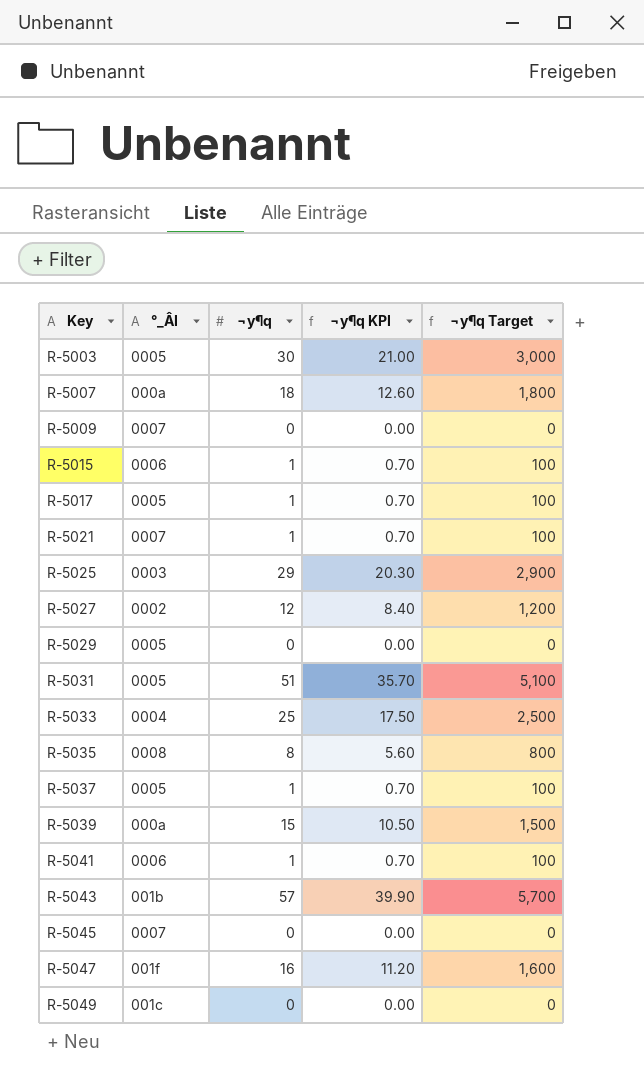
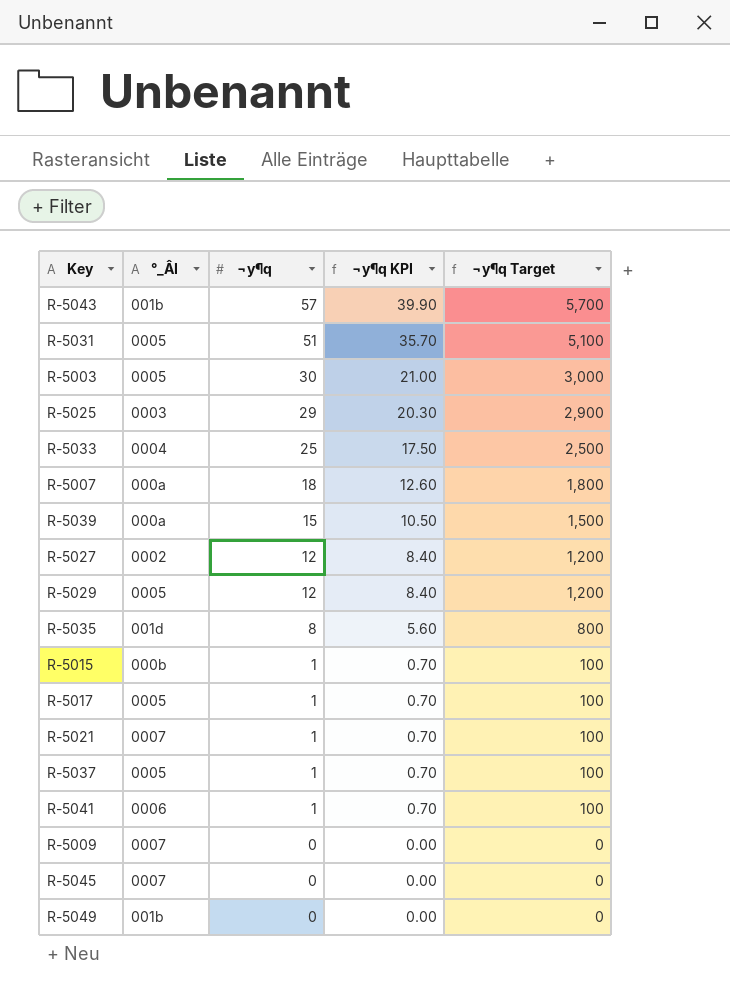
row order: Key ascending -> ¬y¶q descending
row R-5047: 001f | 16 | 11.20 | 1,600 -> none
R-5029 | ¬y¶q: 0 -> 12
R-5029 | ¬y¶q KPI: 0.00 -> 8.40
R-5029 | ¬y¶q Target: 0 -> 1,200
R-5035 | °_ÂI: 0008 -> 001d
R-5015 | °_ÂI: 0006 -> 000b
R-5049 | °_ÂI: 001c -> 001b

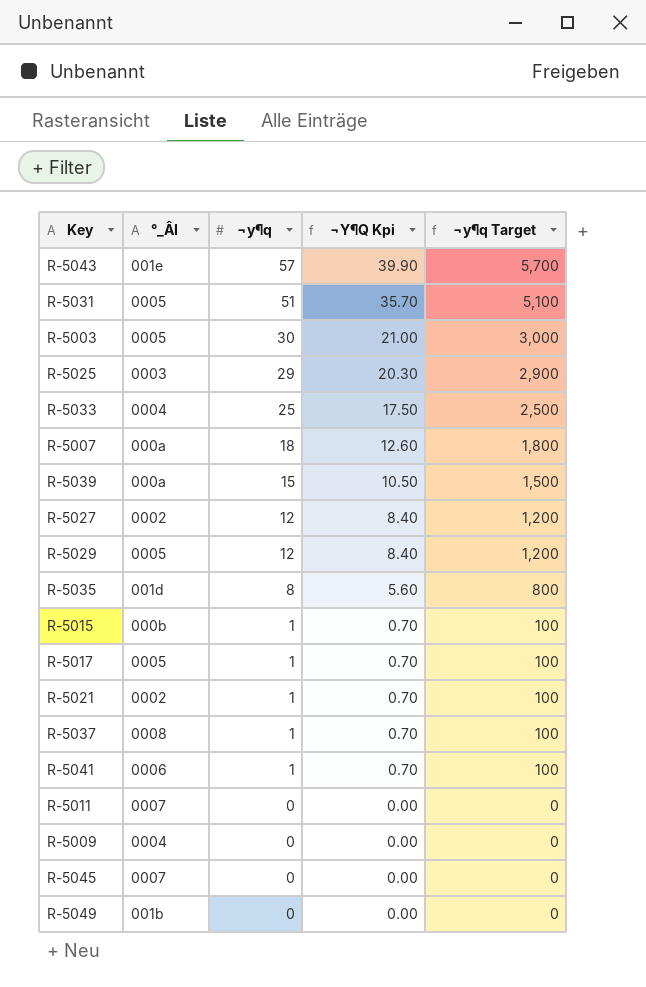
column name: ¬y¶q KPI -> ¬Y¶Q Kpi
R-5043 | °_ÂI: 001b -> 001e
R-5021 | °_ÂI: 0007 -> 0002
R-5037 | °_ÂI: 0005 -> 0008
row R-5011: none -> 0007 | 0 | 0.00 | 0
R-5009 | °_ÂI: 0007 -> 0004

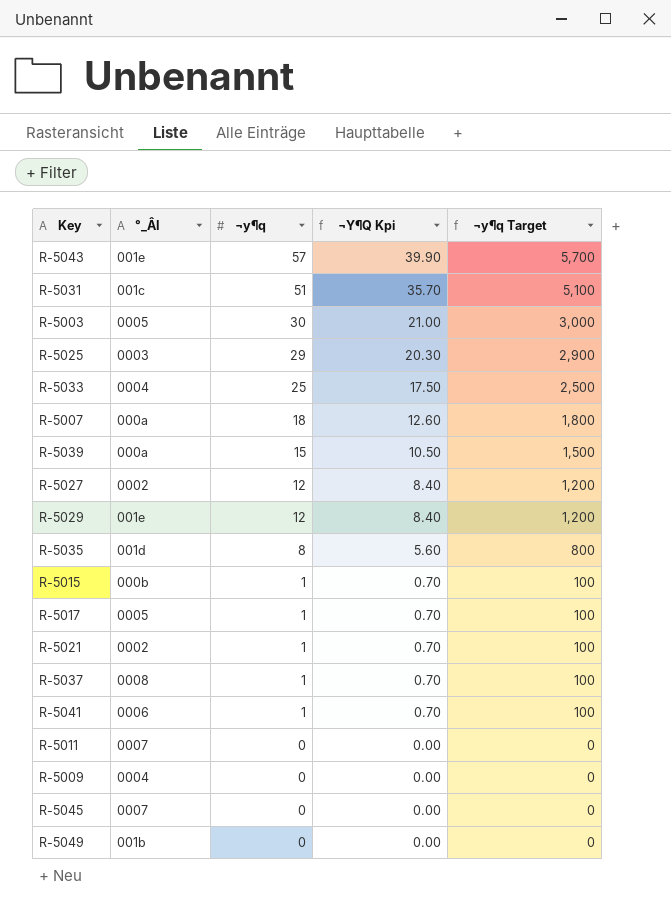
R-5031 | °_ÂI: 0005 -> 001c
R-5029 | °_ÂI: 0005 -> 001e

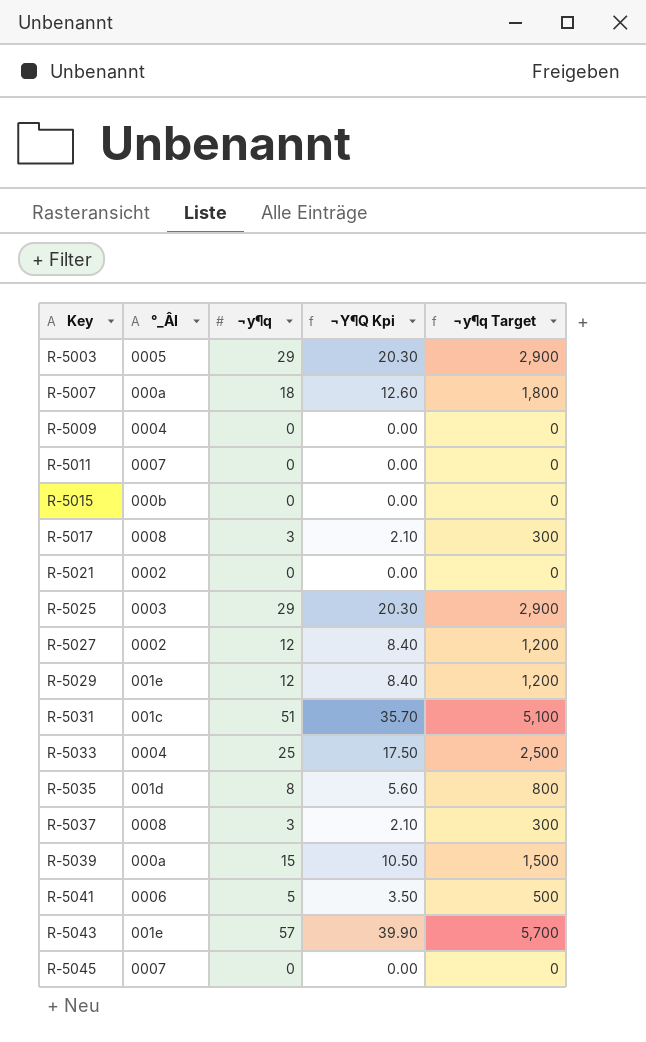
row order: ¬y¶q descending -> Key ascending
row R-5049: 001b | 0 | 0.00 | 0 -> none
R-5003 | ¬y¶q: 30 -> 29
R-5003 | ¬Y¶Q Kpi: 21.00 -> 20.30
R-5003 | ¬y¶q Target: 3,000 -> 2,900
R-5015 | ¬y¶q: 1 -> 0
R-5015 | ¬Y¶Q Kpi: 0.70 -> 0.00
R-5015 | ¬y¶q Target: 100 -> 0
R-5017 | °_ÂI: 0005 -> 0008
R-5017 | ¬y¶q: 1 -> 3
R-5017 | ¬Y¶Q Kpi: 0.70 -> 2.10
R-5017 | ¬y¶q Target: 100 -> 300
R-5021 | ¬y¶q: 1 -> 0
R-5021 | ¬Y¶Q Kpi: 0.70 -> 0.00
R-5021 | ¬y¶q Target: 100 -> 0
R-5037 | ¬y¶q: 1 -> 3
R-5037 | ¬Y¶Q Kpi: 0.70 -> 2.10
R-5037 | ¬y¶q Target: 100 -> 300
R-5041 | ¬y¶q: 1 -> 5
R-5041 | ¬Y¶Q Kpi: 0.70 -> 3.50
R-5041 | ¬y¶q Target: 100 -> 500

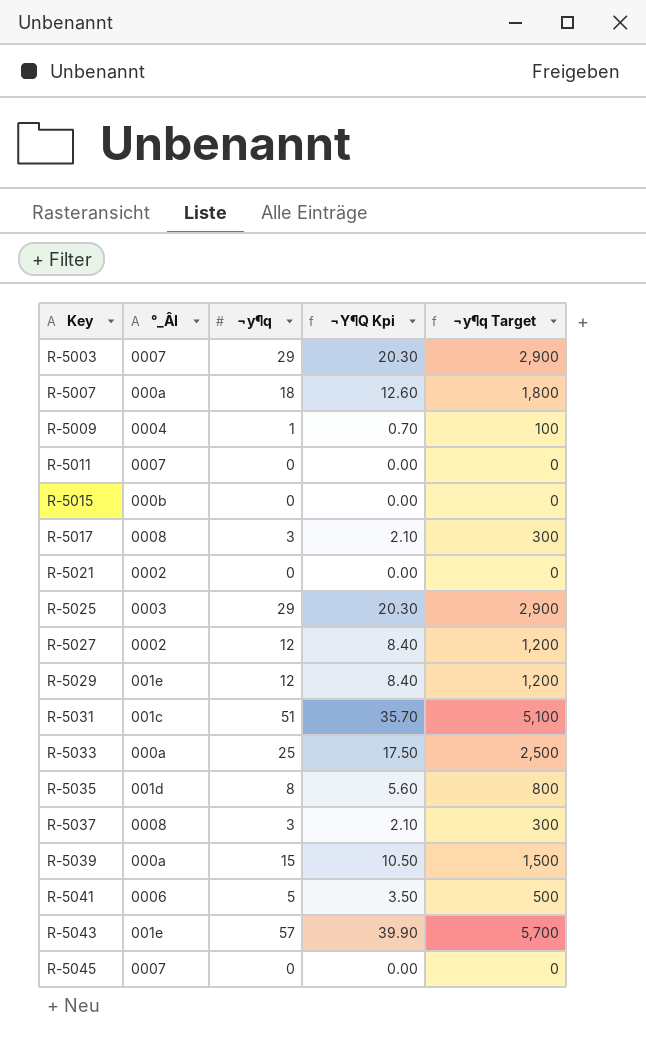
R-5003 | °_ÂI: 0005 -> 0007
R-5009 | ¬y¶q: 0 -> 1
R-5009 | ¬Y¶Q Kpi: 0.00 -> 0.70
R-5009 | ¬y¶q Target: 0 -> 100
R-5033 | °_ÂI: 0004 -> 000a

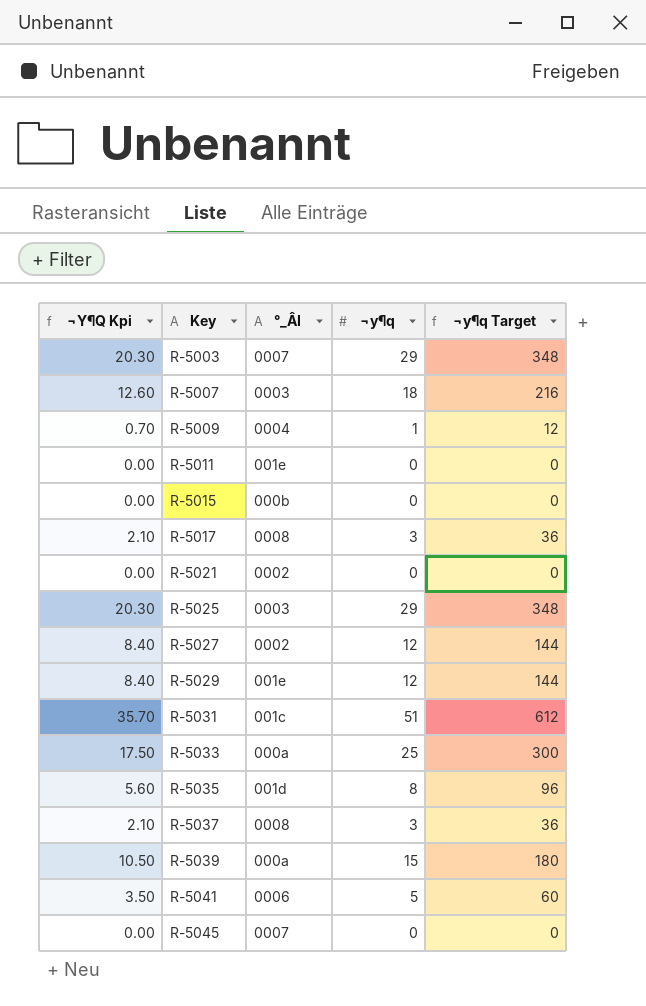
column ¬Y¶Q Kpi | position: 4 -> 1
column ¬y¶q Target | formula: [¬y¶q] * 100 -> [¬y¶q] * 12
row R-5043: 001e | 57 | 39.90 | 5,700 -> none
R-5007 | °_ÂI: 000a -> 0003
R-5011 | °_ÂI: 0007 -> 001e

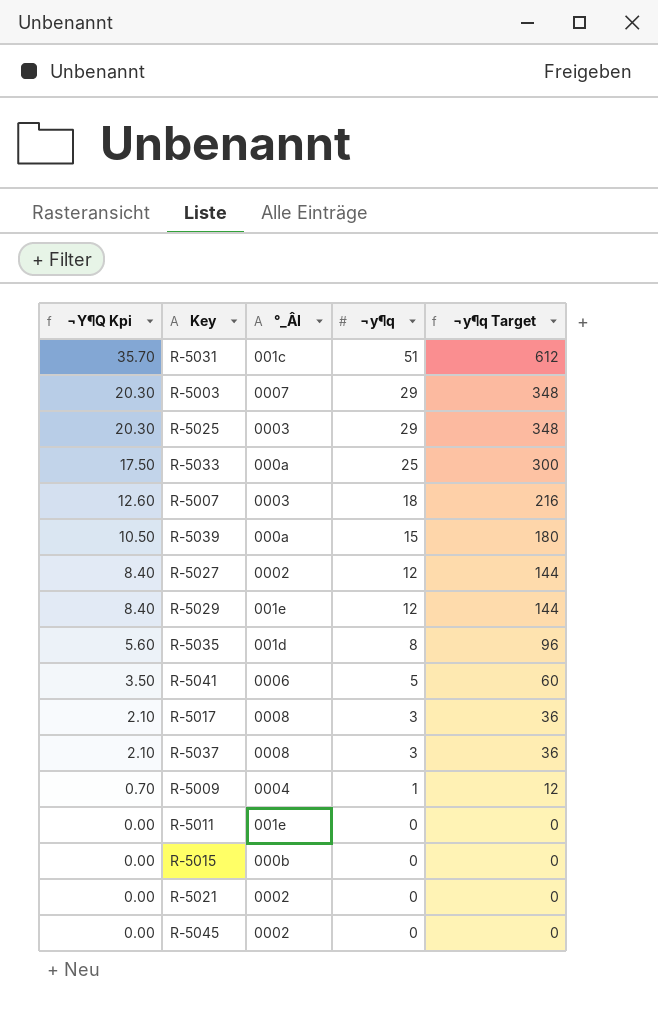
row order: Key ascending -> ¬Y¶Q Kpi descending
R-5045 | °_ÂI: 0007 -> 0002

